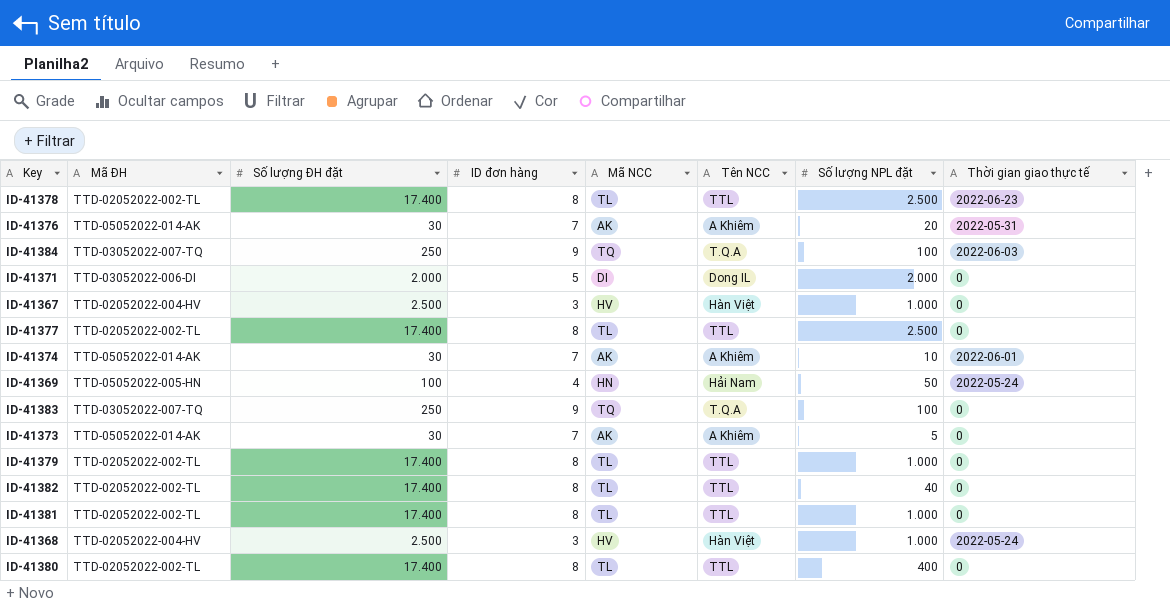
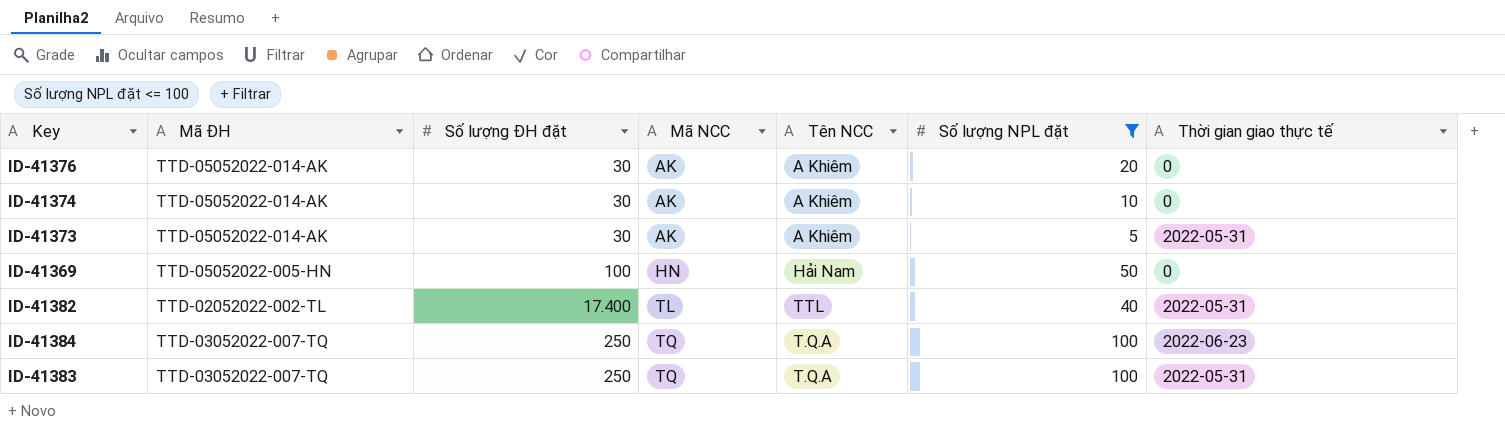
filter: none -> Số lượng NPL đặt <= 100
row order: none -> Mã NCC ascending
column ID đơn hàng | position: 4 -> none
ID-41376 | Thời gian giao thực tế: 2022-05-31 -> 0
ID-41374 | Thời gian giao thực tế: 2022-06-01 -> 0
ID-41373 | Thời gian giao thực tế: 0 -> 2022-05-31
ID-41369 | Thời gian giao thực tế: 2022-05-24 -> 0
ID-41382 | Thời gian giao thực tế: 0 -> 2022-05-31
ID-41384 | Thời gian giao thực tế: 2022-06-03 -> 2022-06-23
ID-41383 | Thời gian giao thực tế: 0 -> 2022-05-31

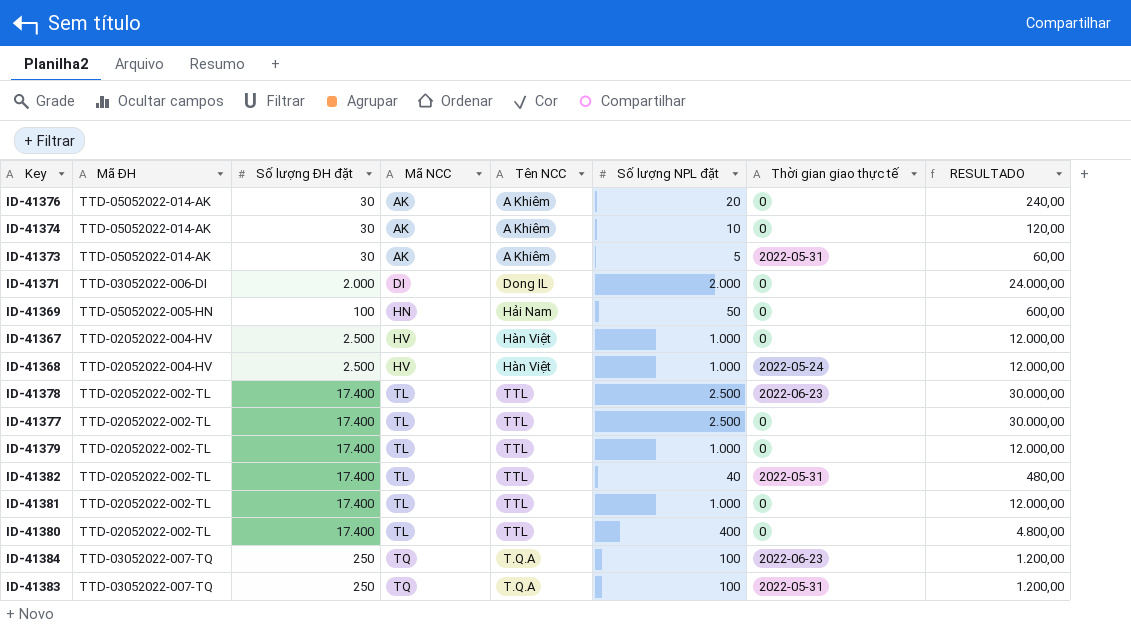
filter: Số lượng NPL đặt <= 100 -> none
column RESULTADO | formula: none -> [Số lượng NPL đặt] * 12

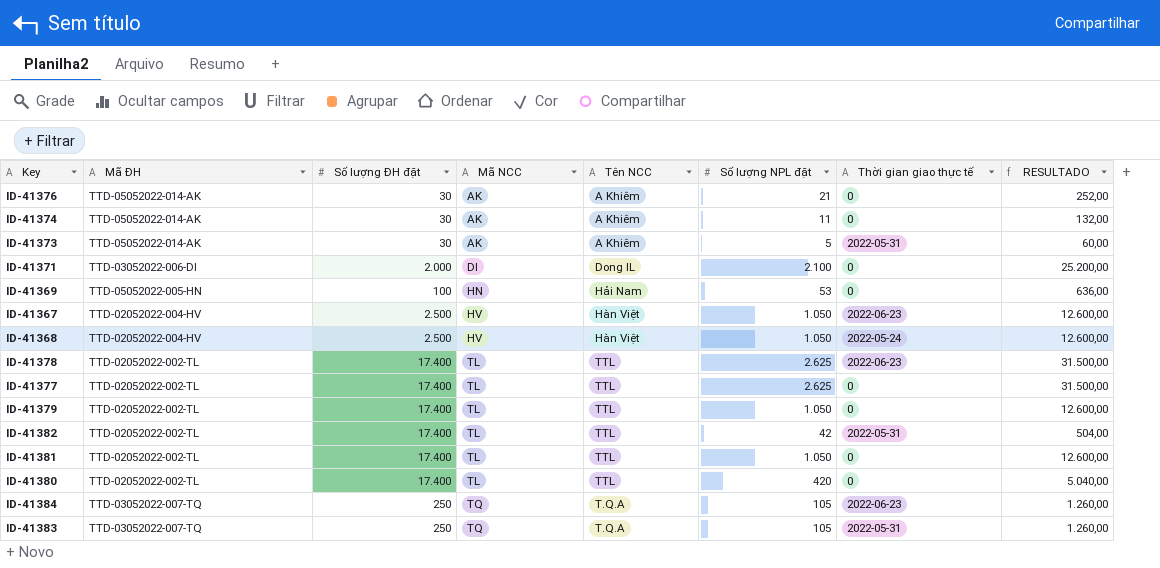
ID-41376 | Số lượng NPL đặt: 20 -> 21
ID-41376 | RESULTADO: 240,00 -> 252,00
ID-41374 | Số lượng NPL đặt: 10 -> 11
ID-41374 | RESULTADO: 120,00 -> 132,00
ID-41371 | Số lượng NPL đặt: 2.000 -> 2.100
ID-41371 | RESULTADO: 24.000,00 -> 25.200,00
ID-41369 | Số lượng NPL đặt: 50 -> 53
ID-41369 | RESULTADO: 600,00 -> 636,00
ID-41367 | Số lượng NPL đặt: 1.000 -> 1.050
ID-41367 | Thời gian giao thực tế: 0 -> 2022-06-23
ID-41367 | RESULTADO: 12.000,00 -> 12.600,00
ID-41368 | Số lượng NPL đặt: 1.000 -> 1.050
ID-41368 | RESULTADO: 12.000,00 -> 12.600,00
ID-41378 | Số lượng NPL đặt: 2.500 -> 2.625
ID-41378 | RESULTADO: 30.000,00 -> 31.500,00
ID-41377 | Số lượng NPL đặt: 2.500 -> 2.625
ID-41377 | RESULTADO: 30.000,00 -> 31.500,00
ID-41379 | Số lượng NPL đặt: 1.000 -> 1.050
ID-41379 | RESULTADO: 12.000,00 -> 12.600,00
ID-41382 | Số lượng NPL đặt: 40 -> 42
ID-41382 | RESULTADO: 480,00 -> 504,00
ID-41381 | Số lượng NPL đặt: 1.000 -> 1.050
ID-41381 | RESULTADO: 12.000,00 -> 12.600,00
ID-41380 | Số lượng NPL đặt: 400 -> 420
ID-41380 | RESULTADO: 4.800,00 -> 5.040,00
ID-41384 | Số lượng NPL đặt: 100 -> 105
ID-41384 | RESULTADO: 1.200,00 -> 1.260,00
ID-41383 | Số lượng NPL đặt: 100 -> 105
ID-41383 | RESULTADO: 1.200,00 -> 1.260,00

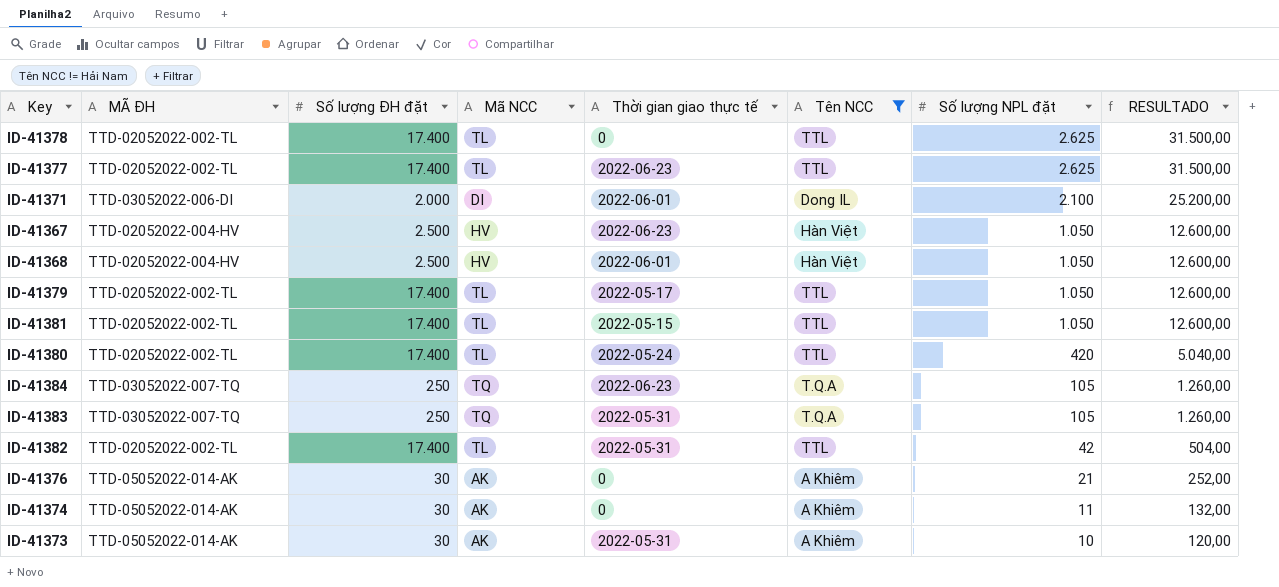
filter: none -> Tên NCC != Hải Nam
row order: Mã NCC ascending -> Số lượng NPL đặt descending
column name: Mã ĐH -> MÃ ĐH
column Thời gian giao thực tế | position: 7 -> 5
ID-41378 | Thời gian giao thực tế: 2022-06-23 -> 0
ID-41377 | Thời gian giao thực tế: 0 -> 2022-06-23
ID-41371 | Thời gian giao thực tế: 0 -> 2022-06-01
ID-41368 | Thời gian giao thực tế: 2022-05-24 -> 2022-06-01
ID-41379 | Thời gian giao thực tế: 0 -> 2022-05-17
ID-41381 | Thời gian giao thực tế: 0 -> 2022-05-15
ID-41380 | Thời gian giao thực tế: 0 -> 2022-05-24
ID-41373 | Số lượng NPL đặt: 5 -> 10
ID-41373 | RESULTADO: 60,00 -> 120,00

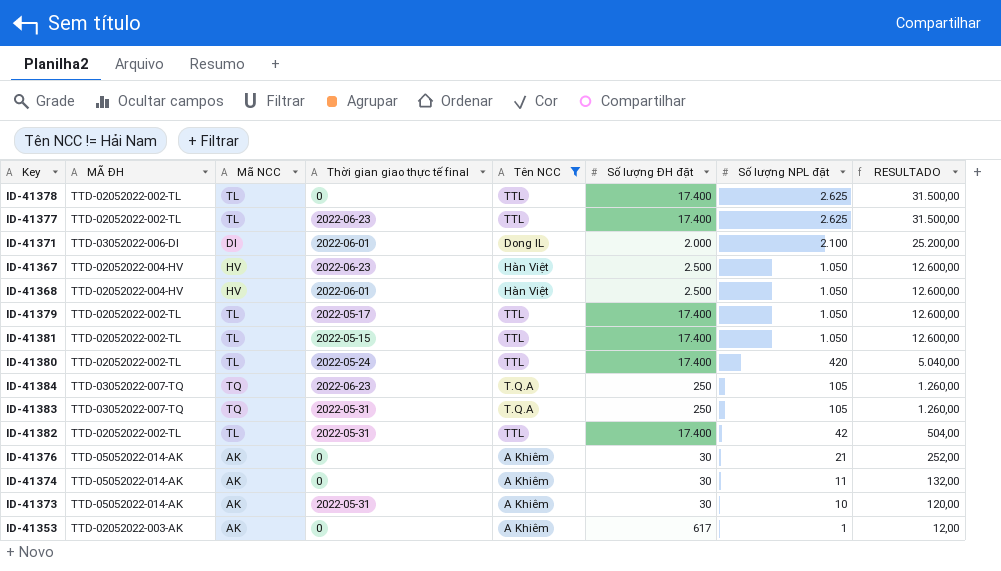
column name: Thời gian giao thực tế -> Thời gian giao thực tế final
column Số lượng ĐH đặt | position: 3 -> 6
row ID-41353: none -> TTD-02052022-003-AK | AK | 0 | A Khiêm | 617 | 1 | 12,00

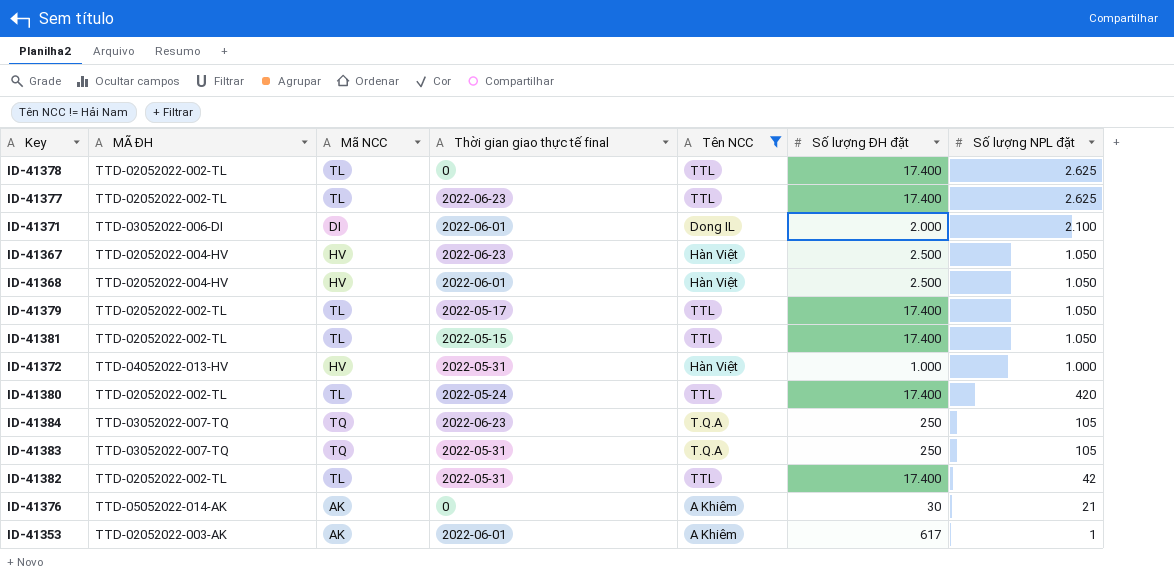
column RESULTADO | formula: [Số lượng NPL đặt] * 12 -> none
row ID-41374: TTD-05052022-014-AK | AK | 0 | A Khiêm | 30 | 11 | 132,00 -> none
row ID-41373: TTD-05052022-014-AK | AK | 2022-05-31 | A Khiêm | 30 | 10 | 120,00 -> none
row ID-41372: none -> TTD-04052022-013-HV | HV | 2022-05-31 | Hàn Việt | 1.000 | 1.000
ID-41353 | Thời gian giao thực tế final: 0 -> 2022-06-01

